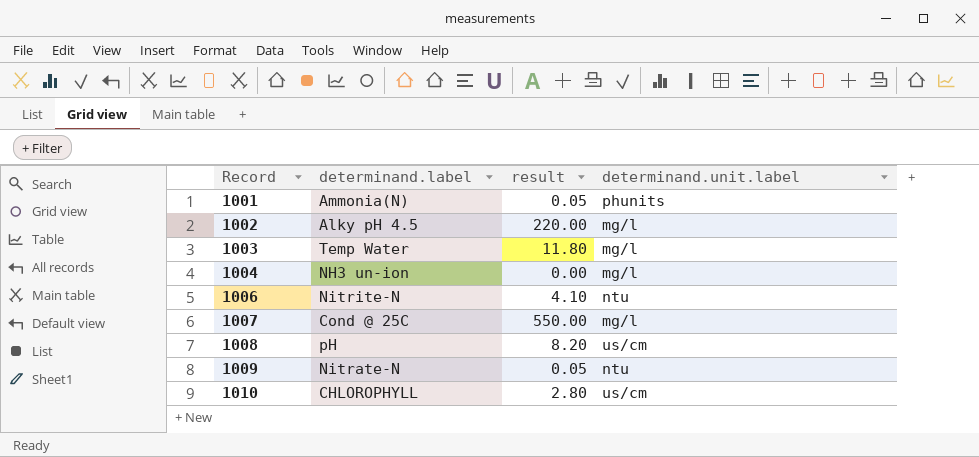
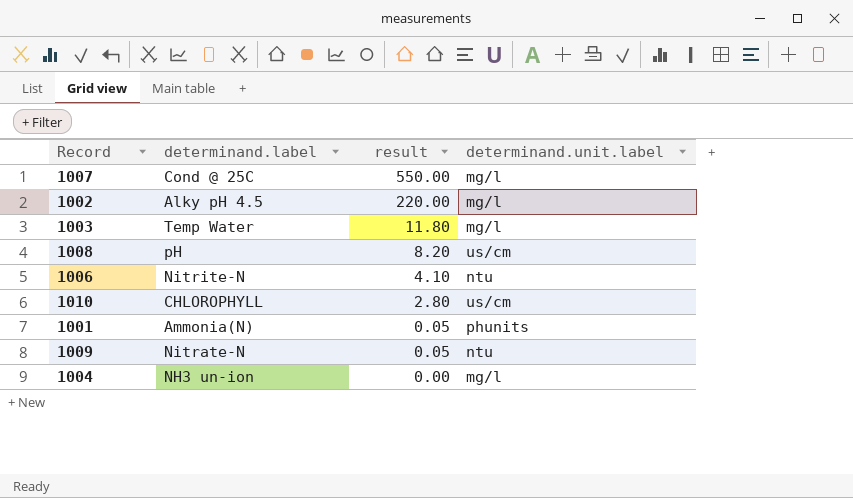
row order: Record ascending -> result descending

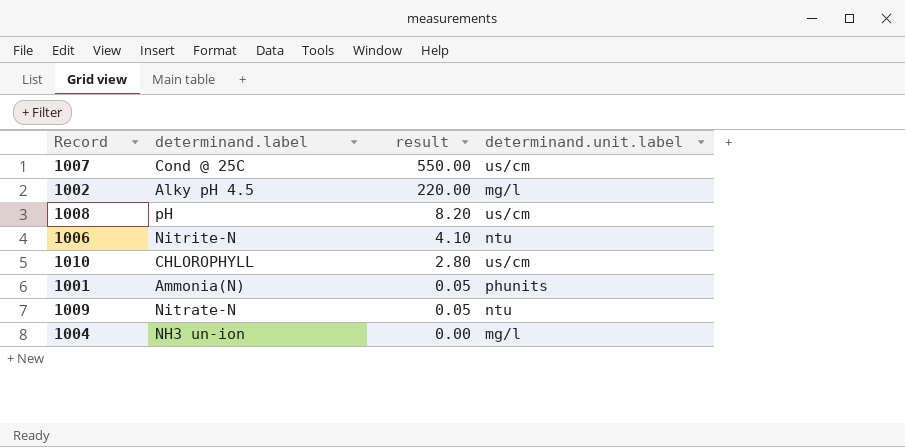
row 1003: Temp Water | 11.80 | mg/l -> none
1007 | determinand.unit.label: mg/l -> us/cm

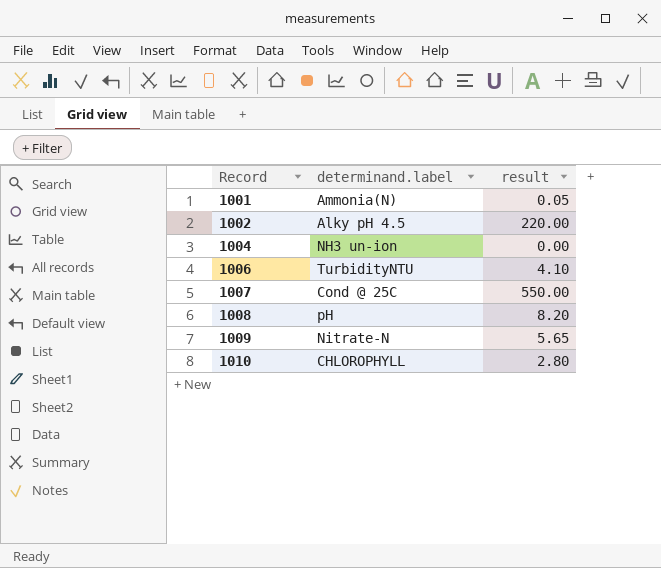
row order: result descending -> Record ascending
column determinand.unit.label | position: 4 -> none
1006 | determinand.label: Nitrite-N -> TurbidityNTU
1009 | result: 0.05 -> 5.65

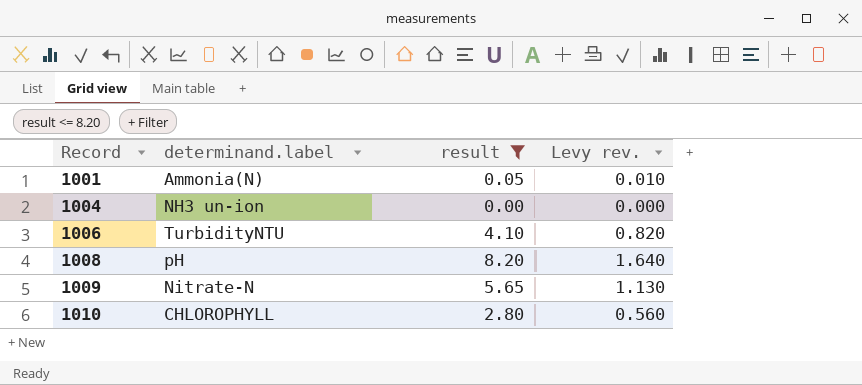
filter: none -> result <= 8.20
column Levy rev. | formula: none -> [result] * 0.2

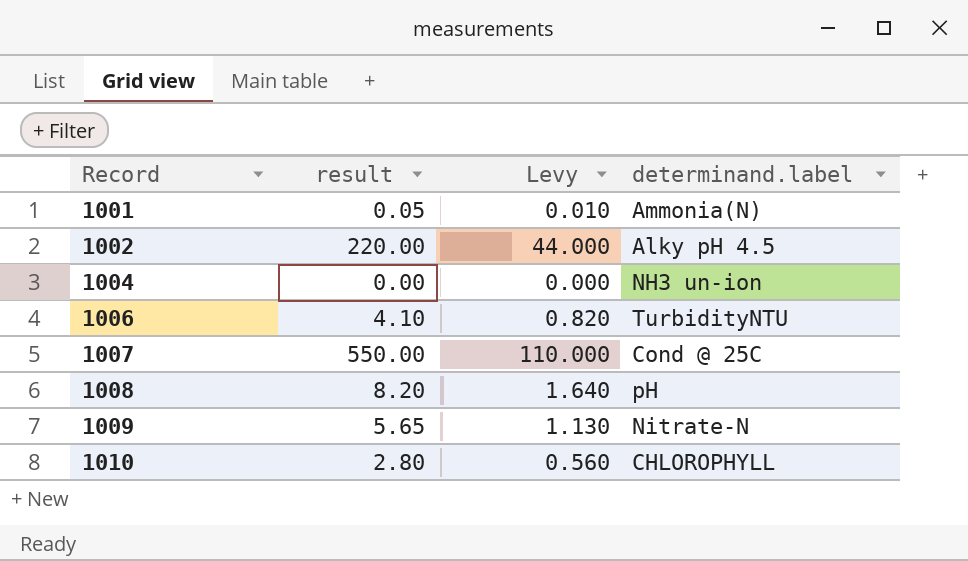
filter: result <= 8.20 -> none
column name: Levy rev. -> Levy
column determinand.label | position: 2 -> 4

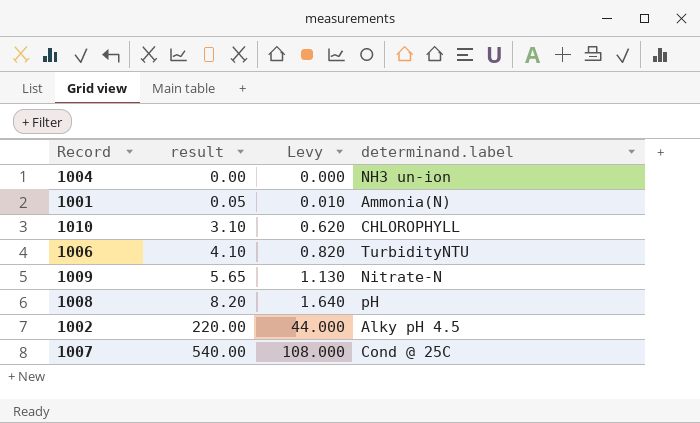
row order: Record ascending -> result ascending
1010 | result: 2.80 -> 3.10
1010 | Levy: 0.560 -> 0.620
1007 | result: 550.00 -> 540.00
1007 | Levy: 110.000 -> 108.000

